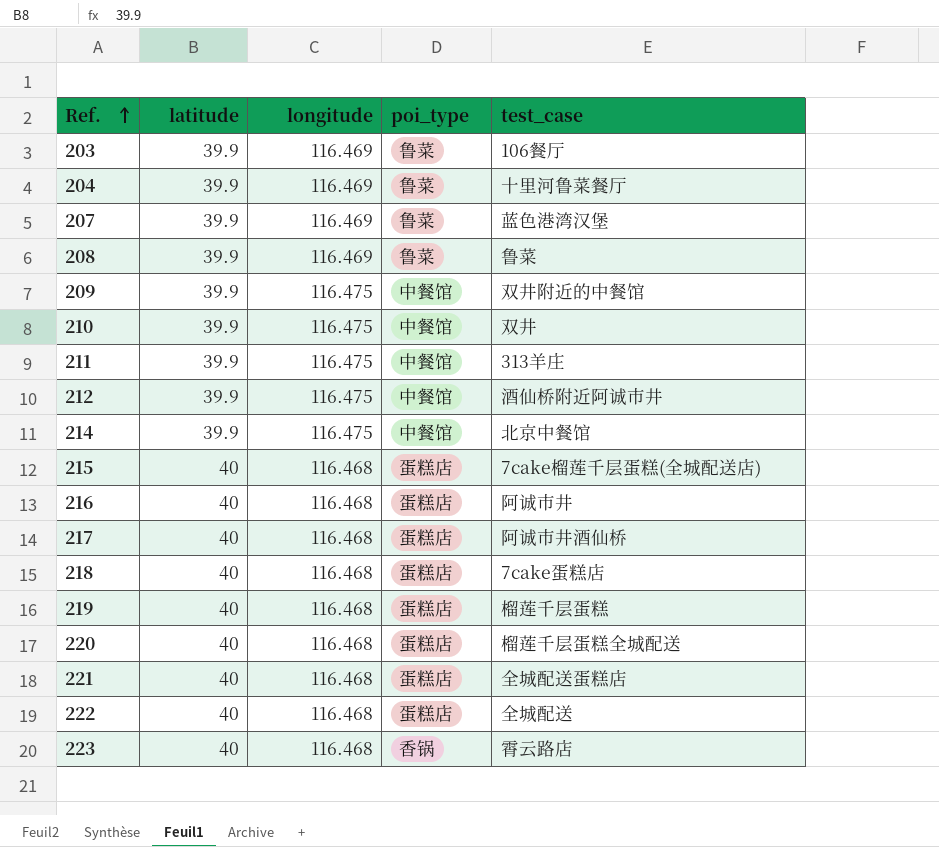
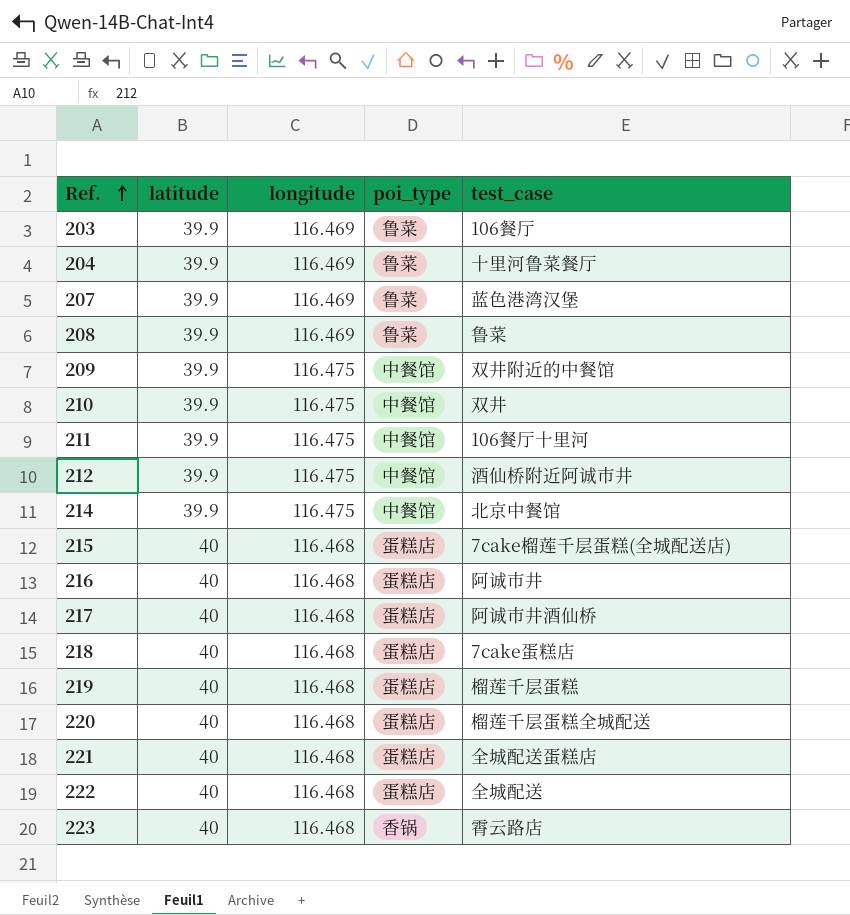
211 | test_case: 313羊庄 -> 106餐厅十里河

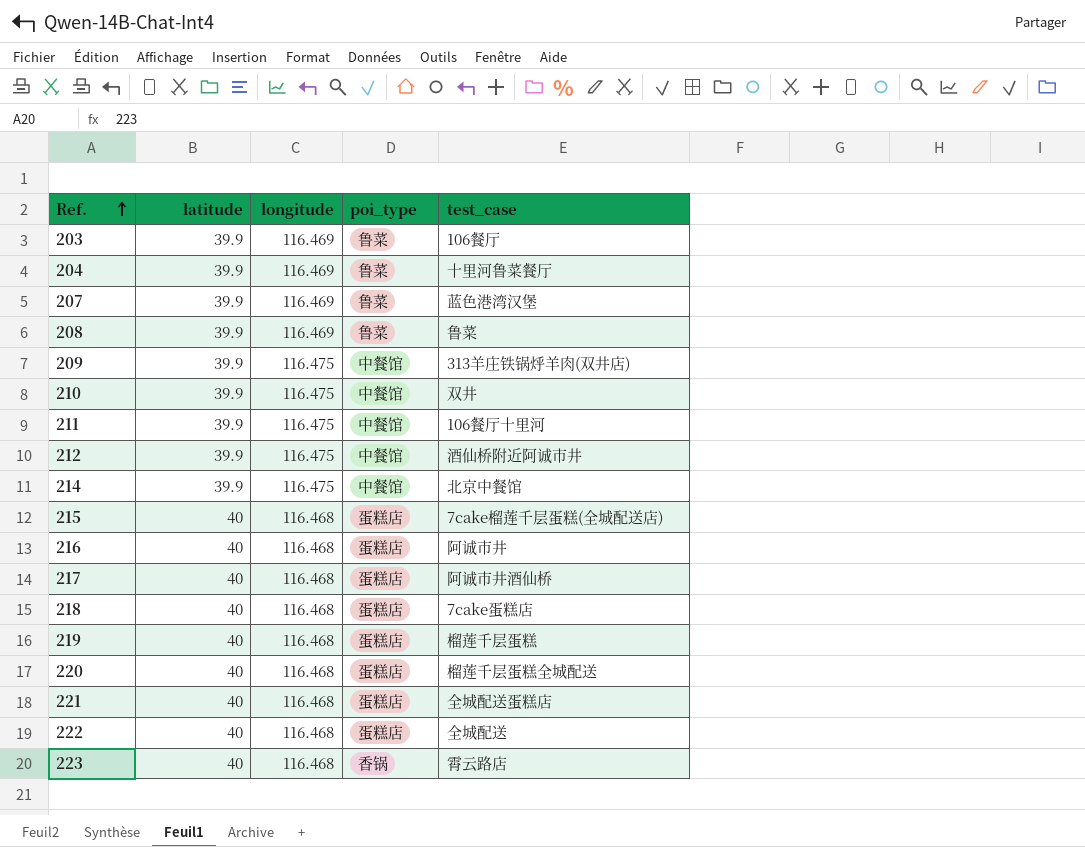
209 | test_case: 双井附近的中餐馆 -> 313羊庄铁锅烀羊肉(双井店)

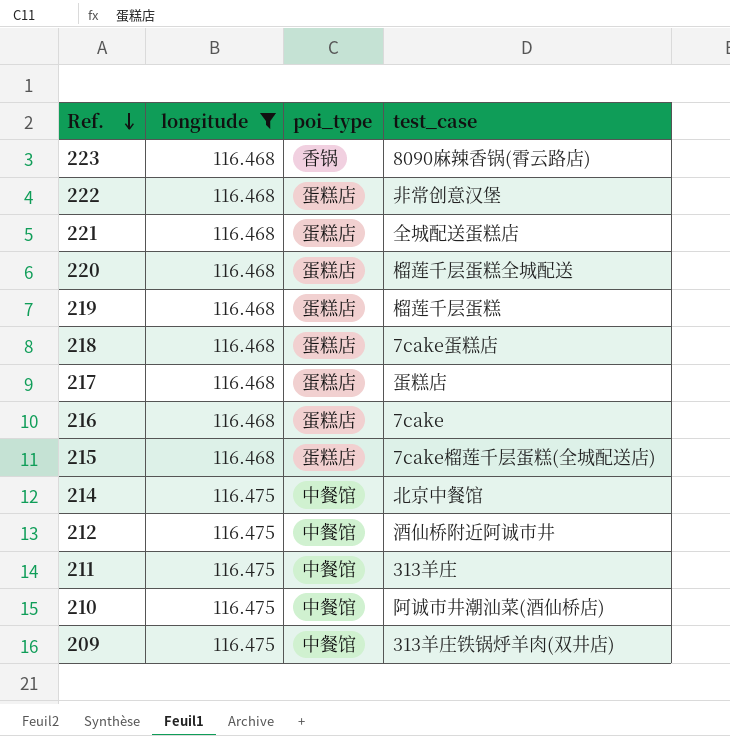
filter: none -> longitude != 116.469
row order: Ref. ascending -> Ref. descending
column latitude | position: 2 -> none
223 | test_case: 霄云路店 -> 8090麻辣香锅(霄云路店)
222 | test_case: 全城配送 -> 非常创意汉堡
217 | test_case: 阿诚市井酒仙桥 -> 蛋糕店
216 | test_case: 阿诚市井 -> 7cake
211 | test_case: 106餐厅十里河 -> 313羊庄
210 | test_case: 双井 -> 阿诚市井潮汕菜(酒仙桥店)

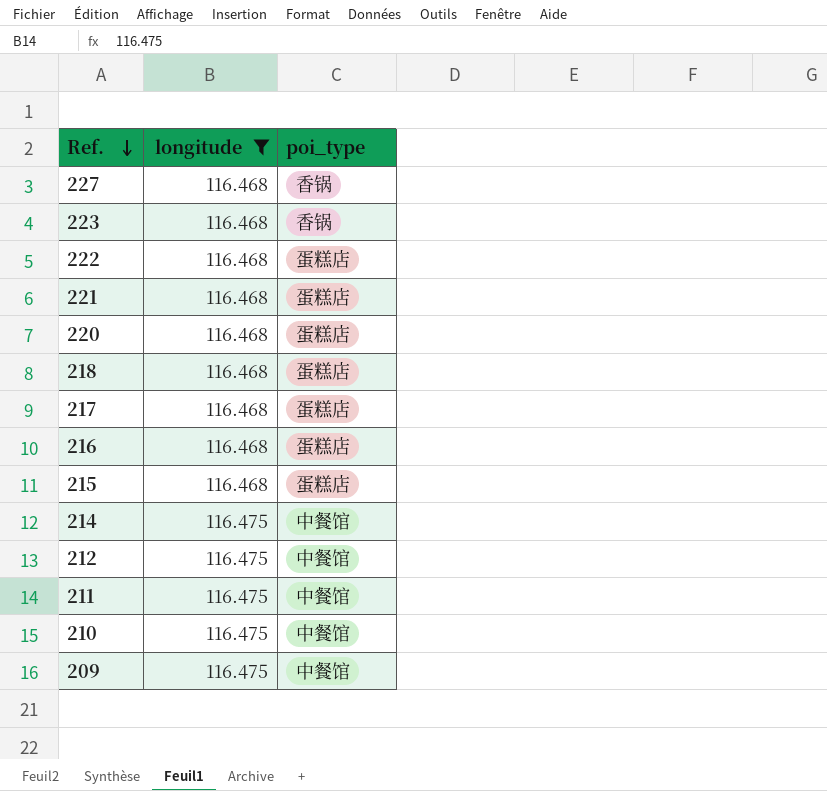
column test_case | position: 4 -> none
row 219: 116.468 | 蛋糕店 | 榴莲千层蛋糕 -> none
row 227: none -> 116.468 | 香锅

